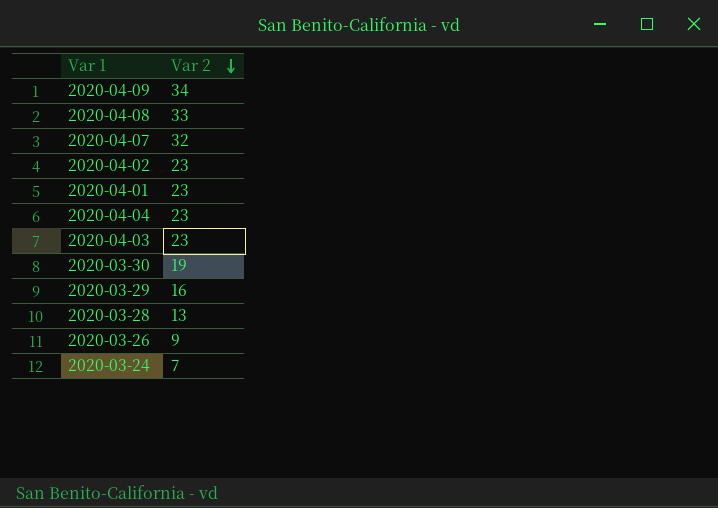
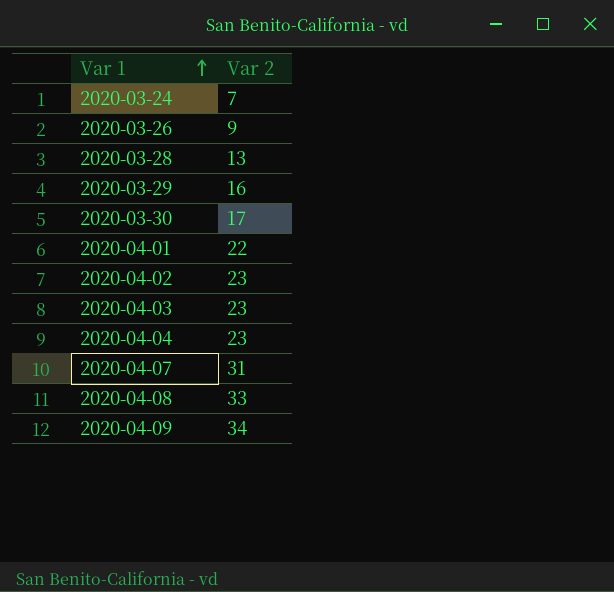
row order: Var 2 descending -> Var 1 ascending
2020-03-30 | Var 2: 19 -> 17
2020-04-01 | Var 2: 23 -> 22
2020-04-07 | Var 2: 32 -> 31

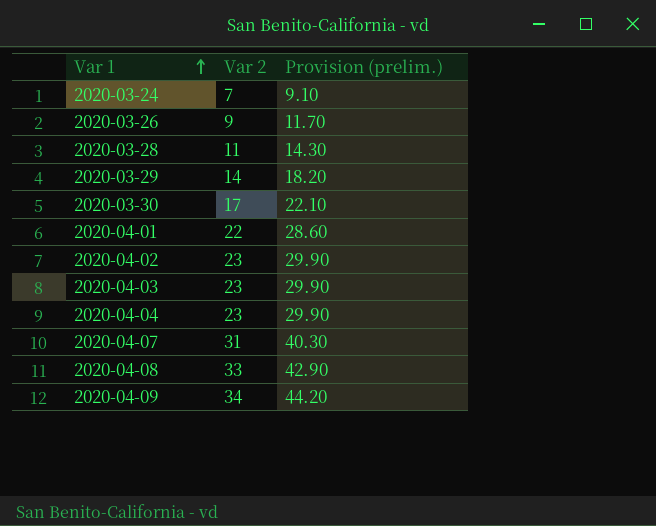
column Provision (prelim.) | formula: none -> [Var 2] * 1.3
2020-03-28 | Var 2: 13 -> 11
2020-03-29 | Var 2: 16 -> 14

